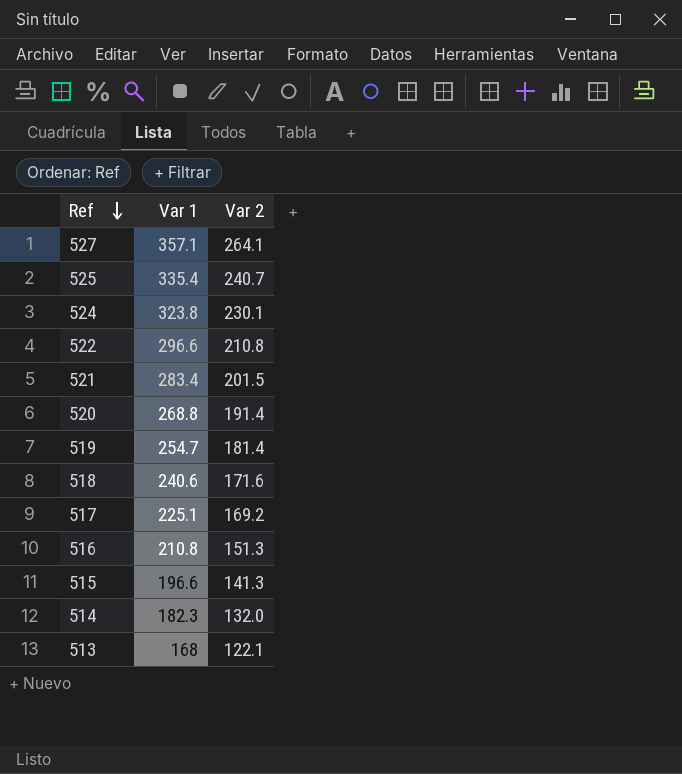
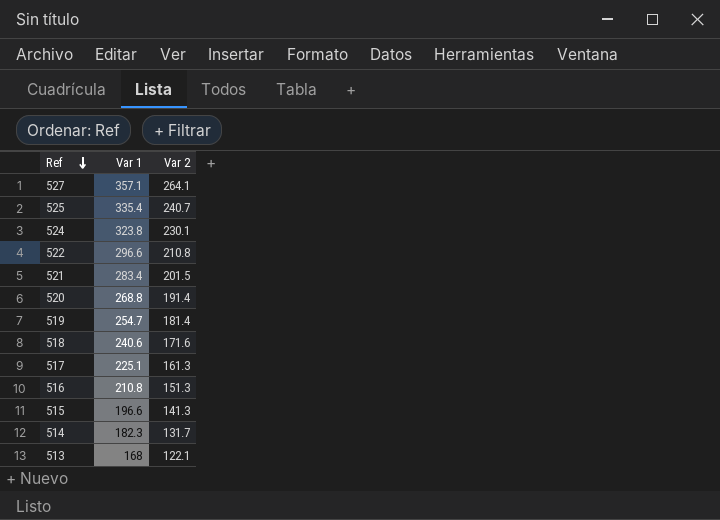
517 | Var 2: 169.2 -> 161.3
514 | Var 2: 132.0 -> 131.7

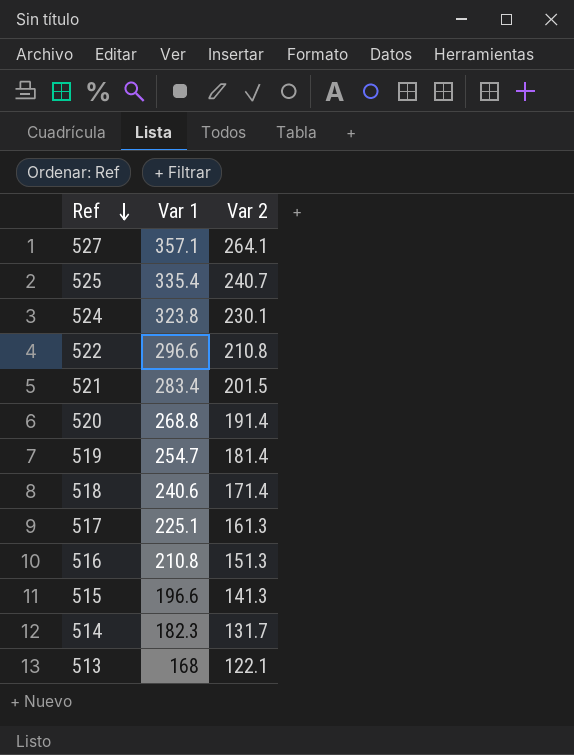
518 | Var 2: 171.6 -> 171.4

